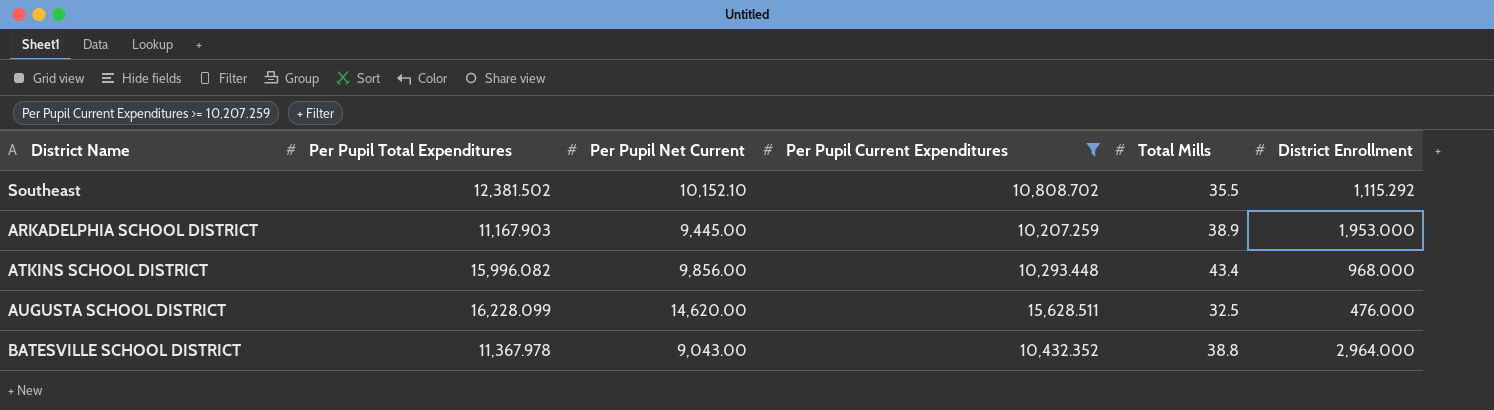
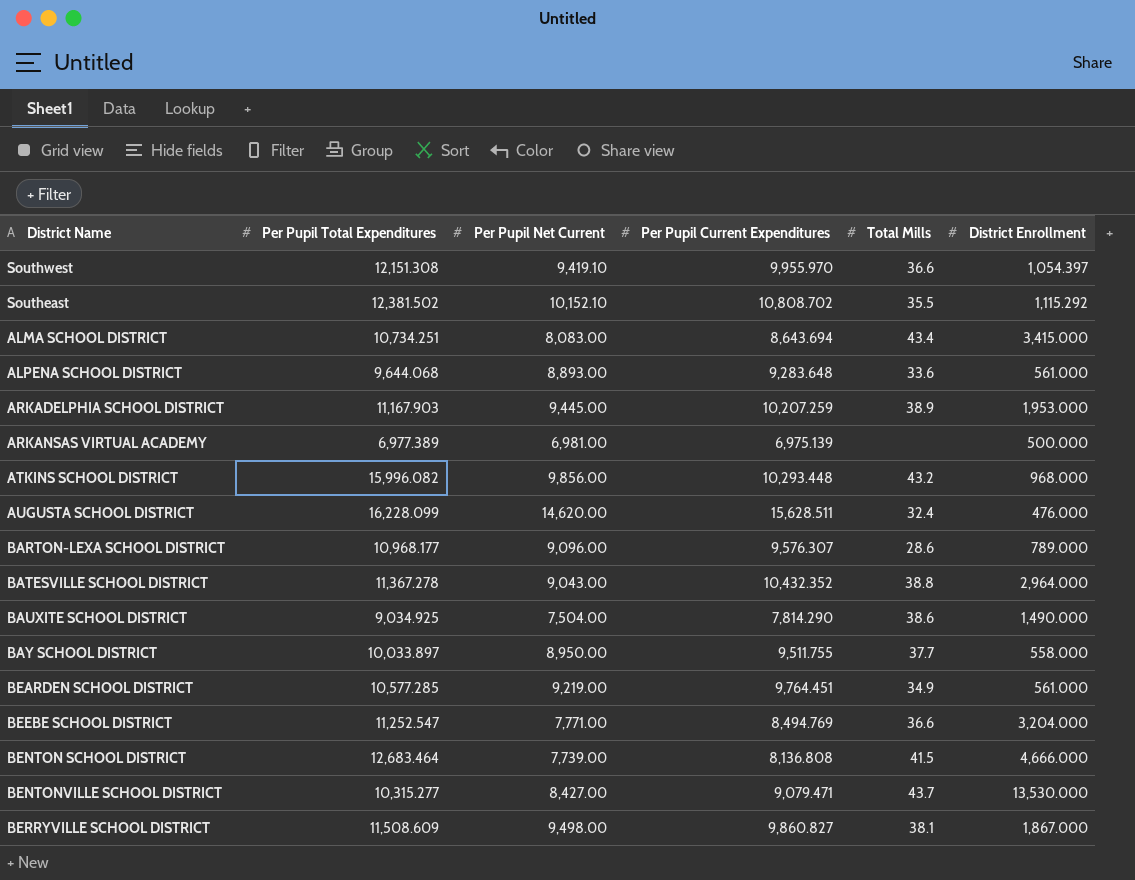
filter: Per Pupil Current Expenditures >= 10,207.259 -> none
ATKINS SCHOOL DISTRICT | Total Mills: 43.4 -> 43.2
AUGUSTA SCHOOL DISTRICT | Total Mills: 32.5 -> 32.4
BATESVILLE SCHOOL DISTRICT | Per Pupil Total Expenditures: 11,367.978 -> 11,367.278

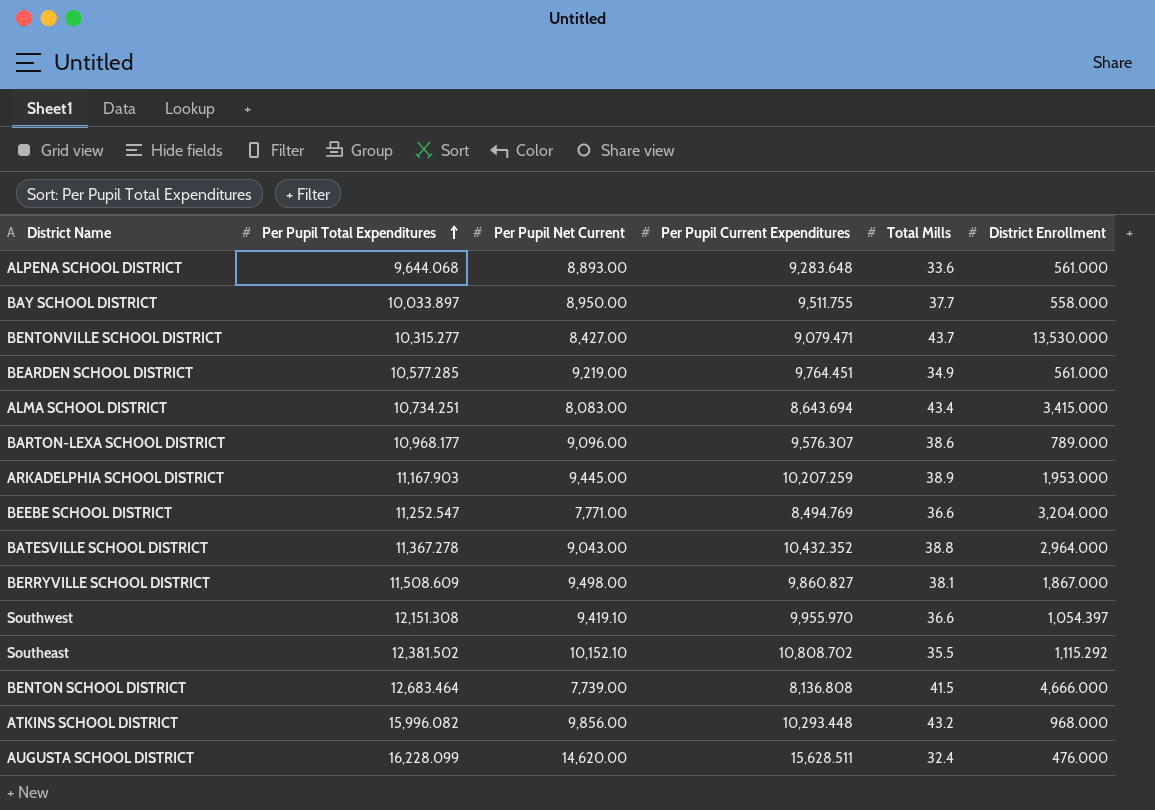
row order: none -> Per Pupil Total Expenditures ascending
row ARKANSAS VIRTUAL ACADEMY: 6,977.389 | 6,981.00 | 6,975.139 | none | 500.000 -> none
row BAUXITE SCHOOL DISTRICT: 9,034.925 | 7,504.00 | 7,814.290 | 38.6 | 1,490.000 -> none
BARTON-LEXA SCHOOL DISTRICT | Total Mills: 28.6 -> 38.6

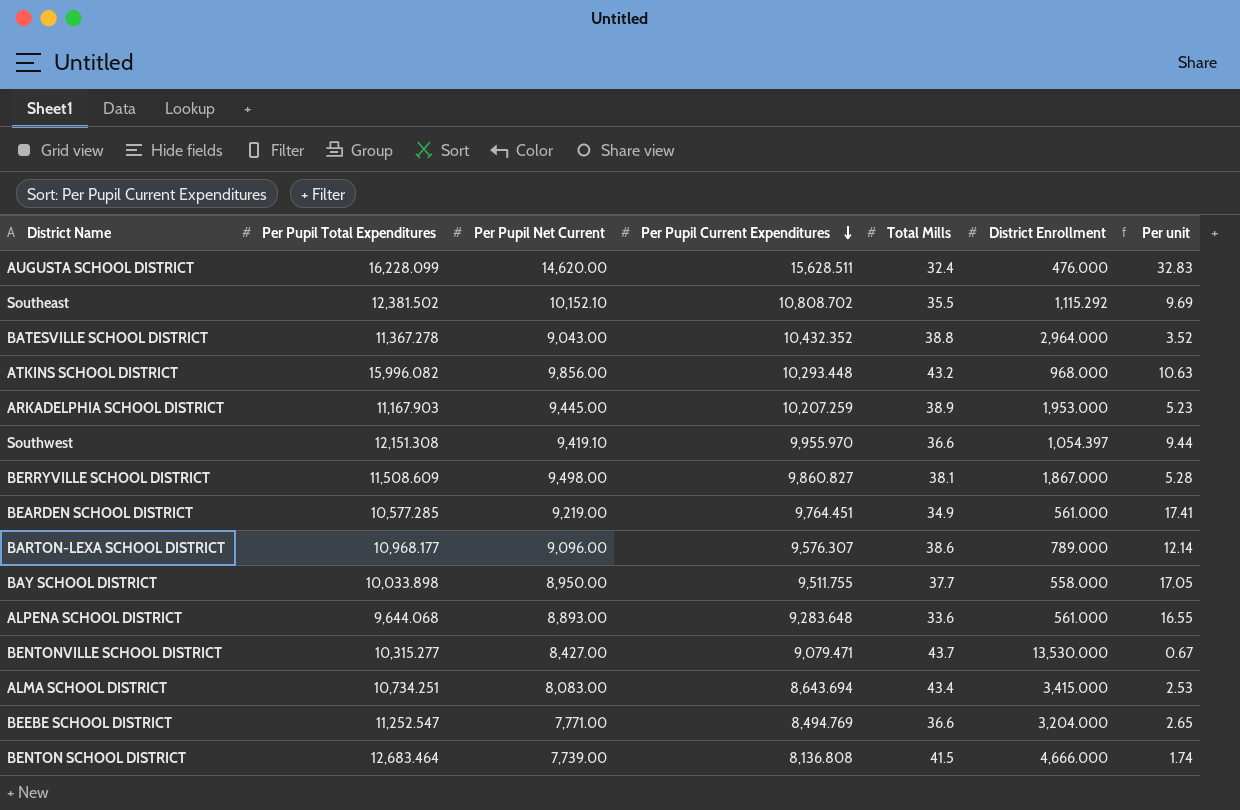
row order: Per Pupil Total Expenditures ascending -> Per Pupil Current Expenditures descending
column Per unit | formula: none -> [Per Pupil Current Expenditures] / [District Enrollment]
BAY SCHOOL DISTRICT | Per Pupil Total Expenditures: 10,033.897 -> 10,033.898

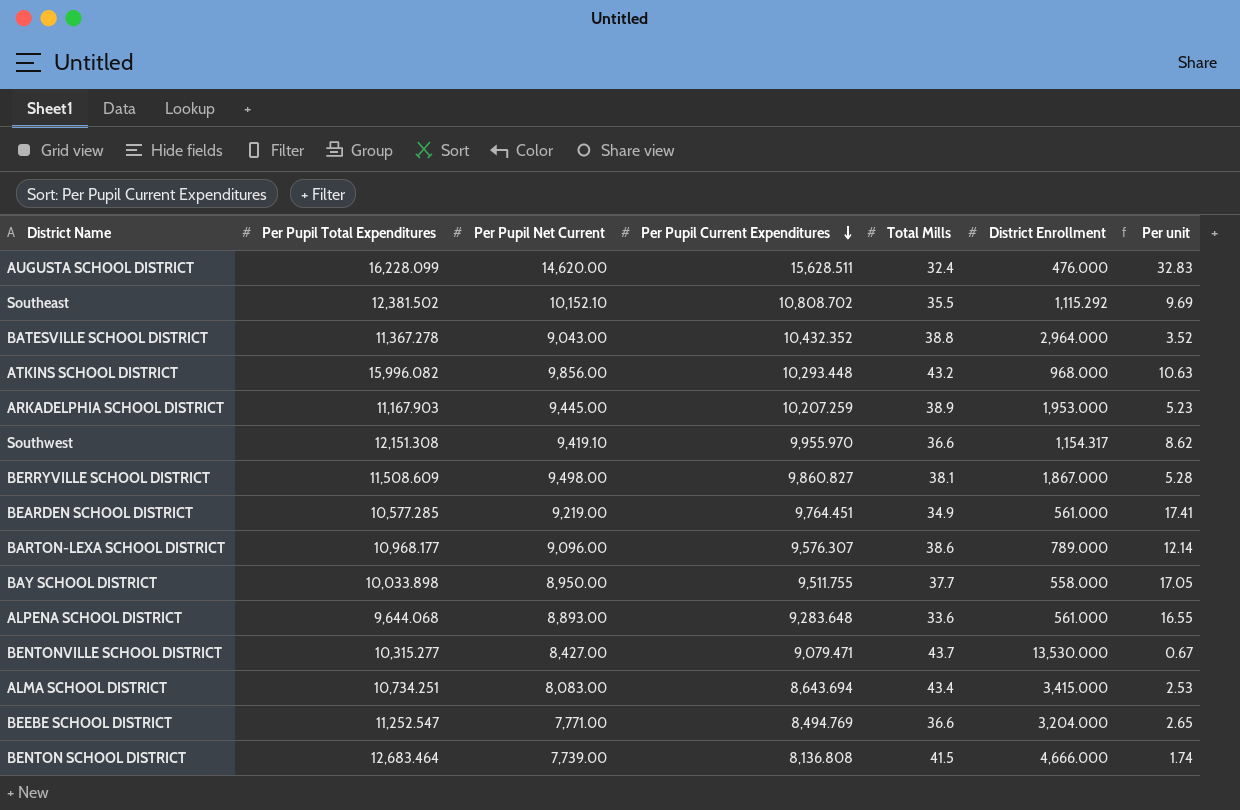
Southwest | District Enrollment: 1,054.397 -> 1,154.317
Southwest | Per unit: 9.44 -> 8.62

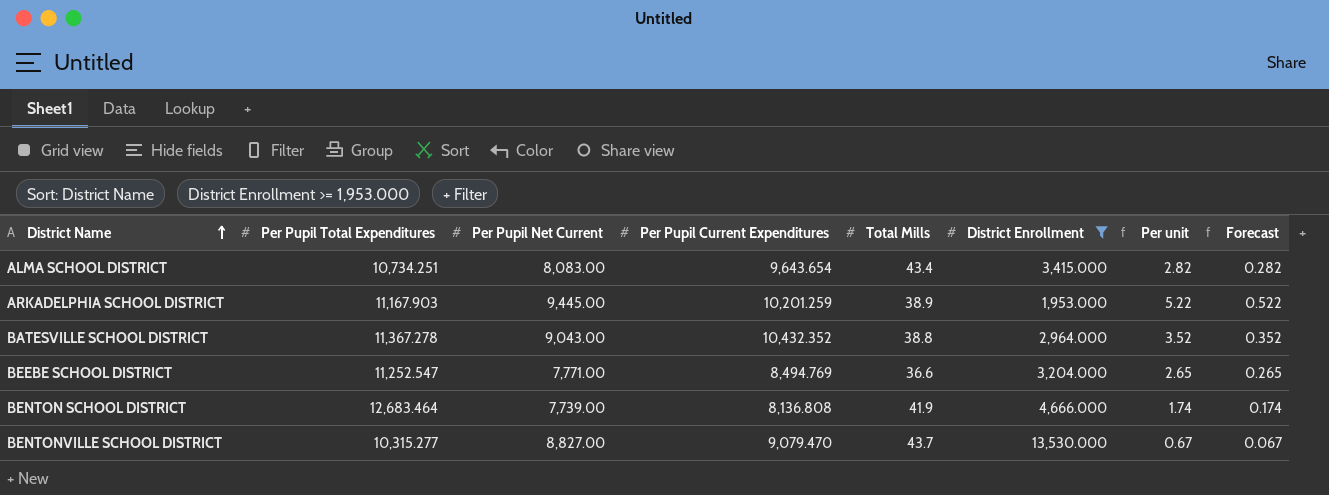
filter: none -> District Enrollment >= 1,953.000
row order: Per Pupil Current Expenditures descending -> District Name ascending
column Forecast | formula: none -> [Per unit] * 0.1
ALMA SCHOOL DISTRICT | Per Pupil Current Expenditures: 8,643.694 -> 9,643.654
ALMA SCHOOL DISTRICT | Per unit: 2.53 -> 2.82
ARKADELPHIA SCHOOL DISTRICT | Per Pupil Current Expenditures: 10,207.259 -> 10,201.259
ARKADELPHIA SCHOOL DISTRICT | Per unit: 5.23 -> 5.22
BENTON SCHOOL DISTRICT | Total Mills: 41.5 -> 41.9
BENTONVILLE SCHOOL DISTRICT | Per Pupil Net Current: 8,427.00 -> 8,827.00
BENTONVILLE SCHOOL DISTRICT | Per Pupil Current Expenditures: 9,079.471 -> 9,079.470

